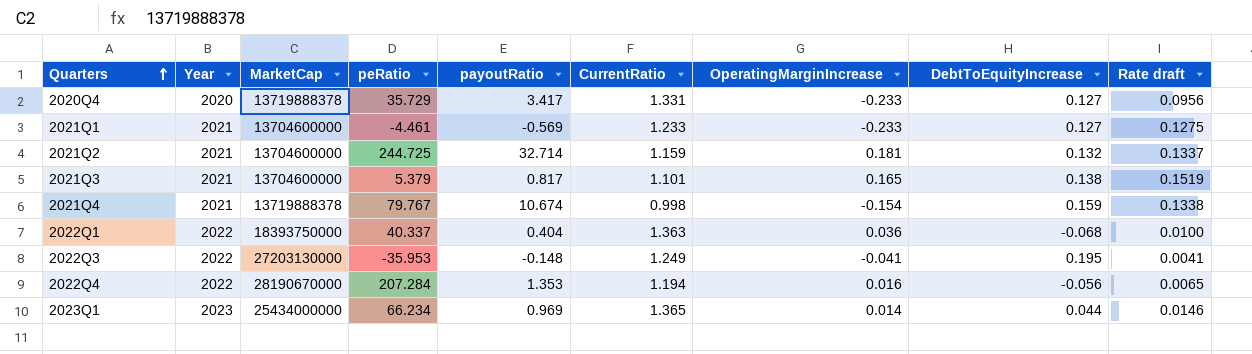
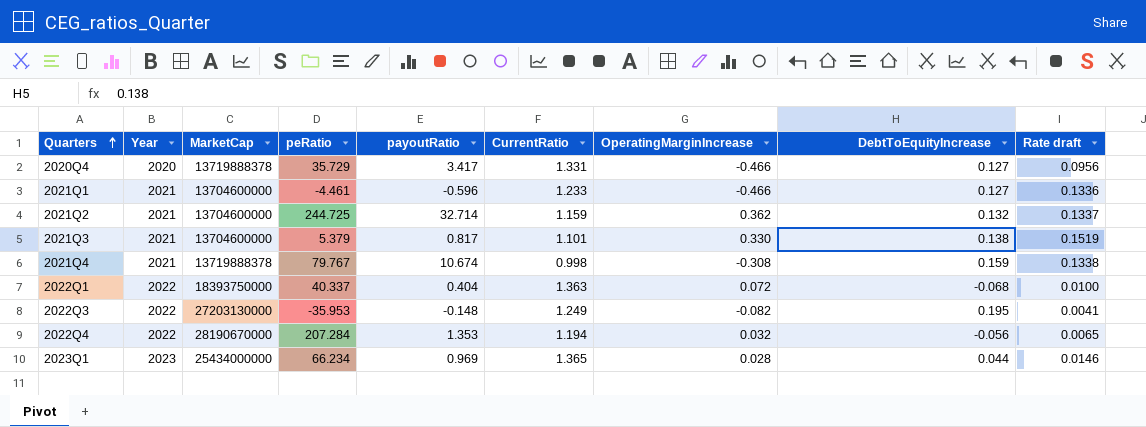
2020Q4 | OperatingMarginIncrease: -0.233 -> -0.466
2021Q1 | payoutRatio: -0.569 -> -0.596
2021Q1 | OperatingMarginIncrease: -0.233 -> -0.466
2021Q1 | Rate draft: 0.1275 -> 0.1336
2021Q2 | OperatingMarginIncrease: 0.181 -> 0.362
2021Q3 | OperatingMarginIncrease: 0.165 -> 0.330
2021Q4 | OperatingMarginIncrease: -0.154 -> -0.308
2022Q1 | OperatingMarginIncrease: 0.036 -> 0.072
2022Q3 | OperatingMarginIncrease: -0.041 -> -0.082
2022Q4 | OperatingMarginIncrease: 0.016 -> 0.032
2023Q1 | OperatingMarginIncrease: 0.014 -> 0.028

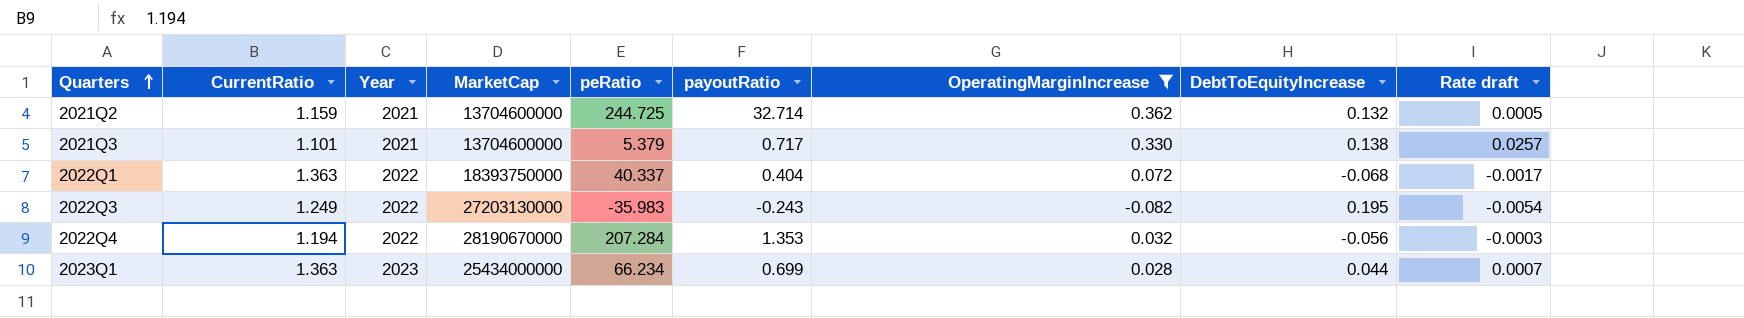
filter: none -> OperatingMarginIncrease >= -0.082
column CurrentRatio | position: 6 -> 2
column Rate draft | formula: [payoutRatio] / [peRatio] -> [DebtToEquityIncrease] / [peRatio]
2021Q3 | payoutRatio: 0.817 -> 0.717
2022Q3 | peRatio: -35.953 -> -35.983
2022Q3 | payoutRatio: -0.148 -> -0.243
2023Q1 | CurrentRatio: 1.365 -> 1.363
2023Q1 | payoutRatio: 0.969 -> 0.699

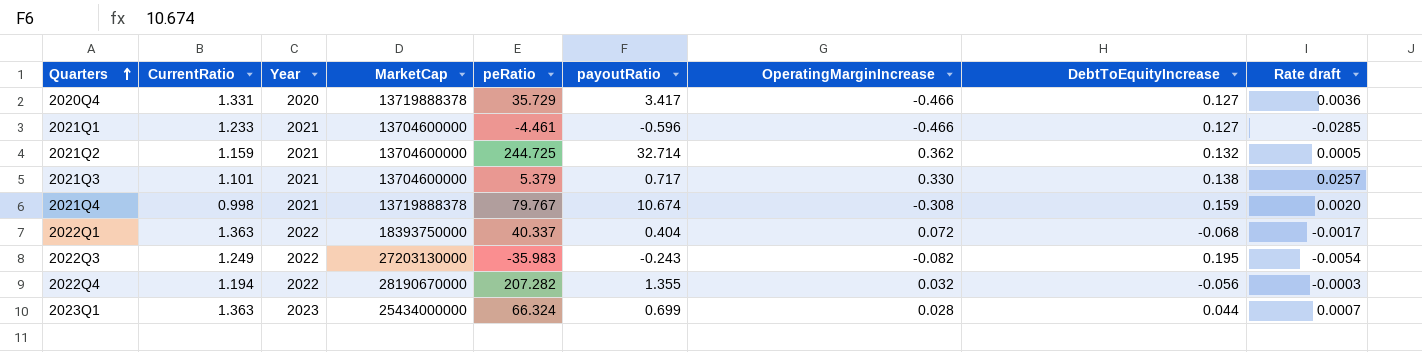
filter: OperatingMarginIncrease >= -0.082 -> none
2022Q4 | peRatio: 207.284 -> 207.282
2022Q4 | payoutRatio: 1.353 -> 1.355
2023Q1 | peRatio: 66.234 -> 66.324

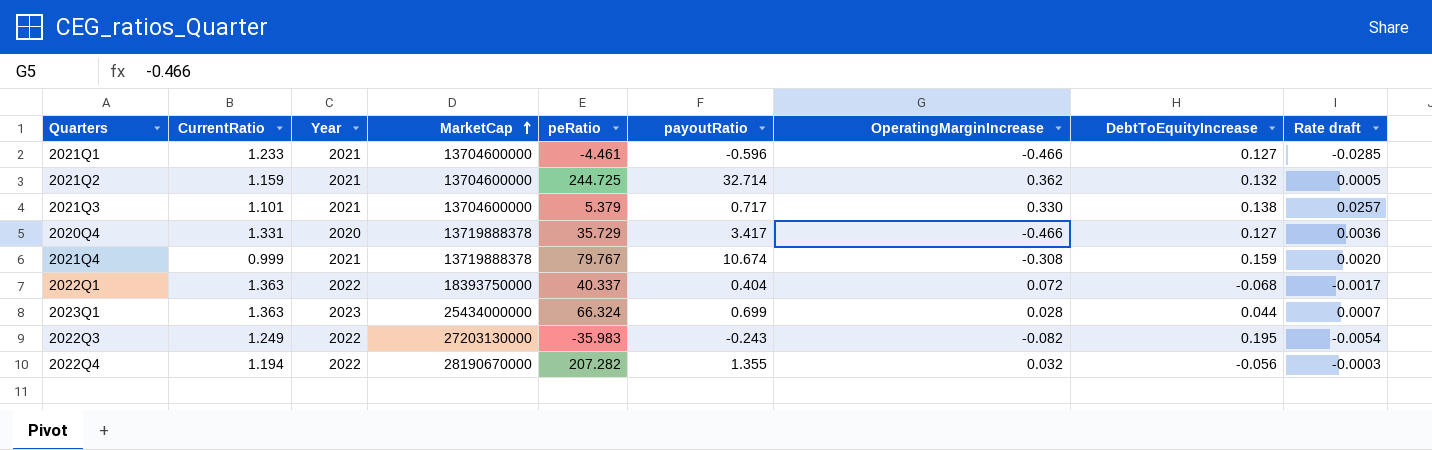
row order: Quarters ascending -> MarketCap ascending
2021Q4 | CurrentRatio: 0.998 -> 0.999

